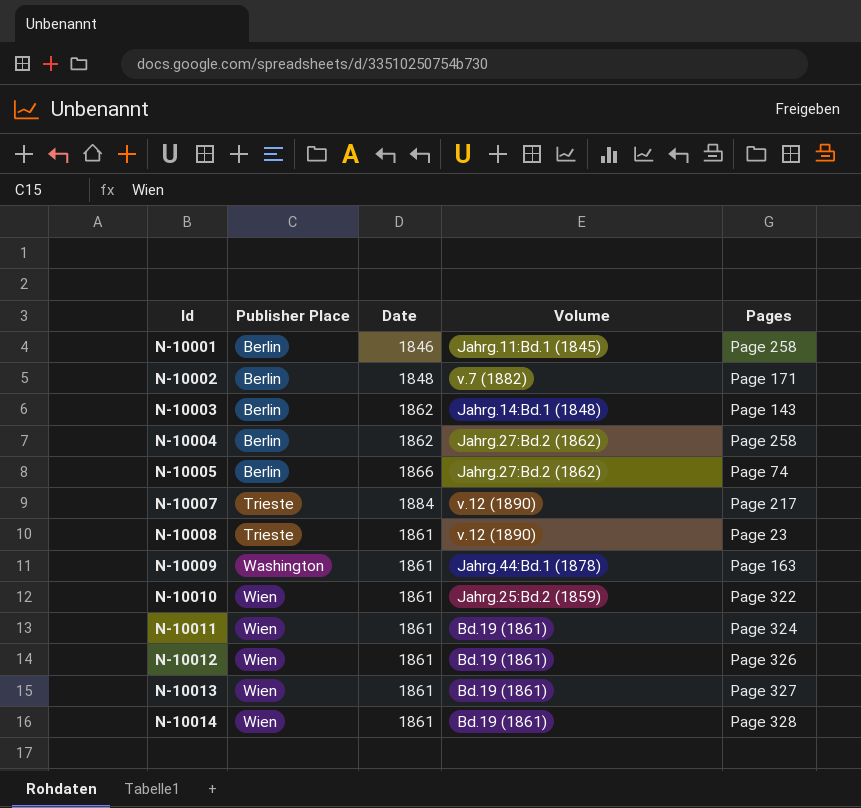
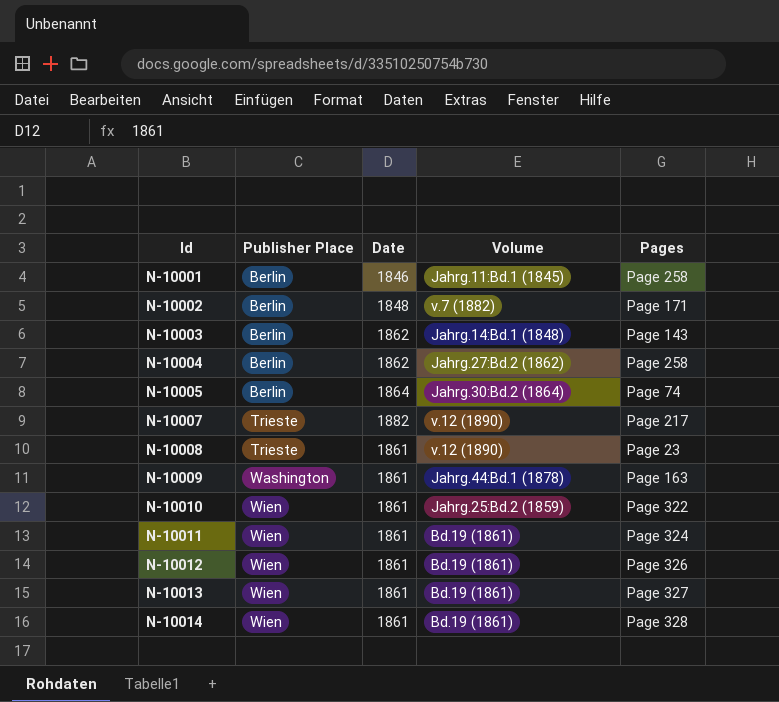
N-10005 | Date: 1866 -> 1864
N-10005 | Volume: Jahrg.27:Bd.2 (1862) -> Jahrg.30:Bd.2 (1864)
N-10007 | Date: 1884 -> 1882

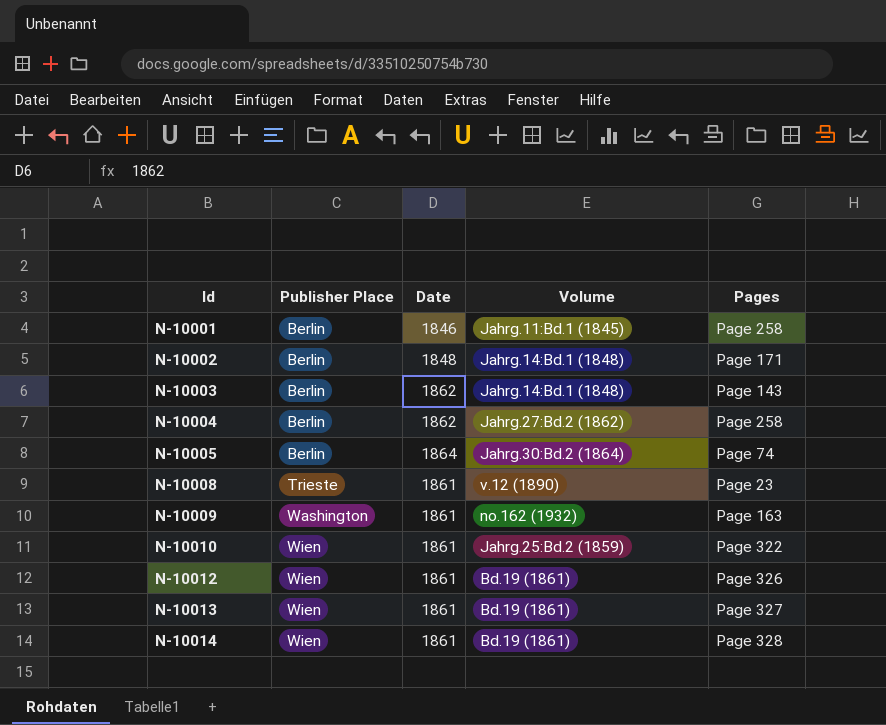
row N-10007: Trieste | 1882 | v.12 (1890) | Page 217 -> none
row N-10011: Wien | 1861 | Bd.19 (1861) | Page 324 -> none
N-10002 | Volume: v.7 (1882) -> Jahrg.14:Bd.1 (1848)
N-10009 | Volume: Jahrg.44:Bd.1 (1878) -> no.162 (1932)

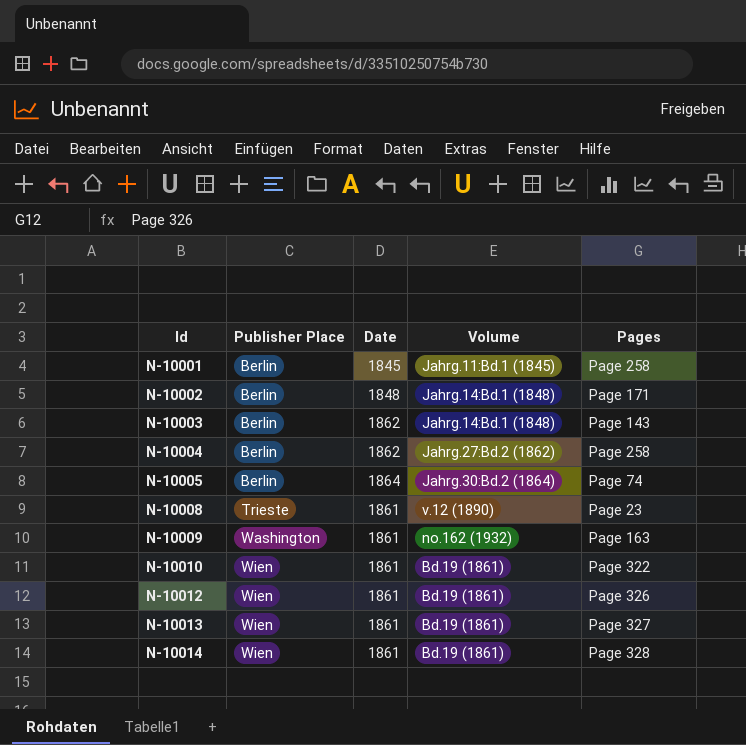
N-10001 | Date: 1846 -> 1845
N-10010 | Volume: Jahrg.25:Bd.2 (1859) -> Bd.19 (1861)

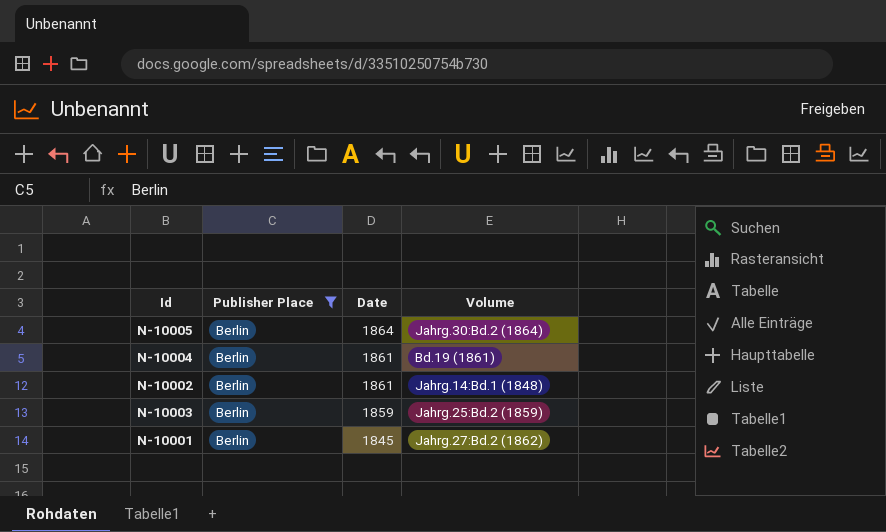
filter: none -> Publisher Place = Berlin
row order: Id ascending -> Date descending
column Pages | position: 5 -> none
N-10004 | Date: 1862 -> 1861
N-10004 | Volume: Jahrg.27:Bd.2 (1862) -> Bd.19 (1861)
N-10002 | Date: 1848 -> 1861
N-10003 | Date: 1862 -> 1859
N-10003 | Volume: Jahrg.14:Bd.1 (1848) -> Jahrg.25:Bd.2 (1859)
N-10001 | Volume: Jahrg.11:Bd.1 (1845) -> Jahrg.27:Bd.2 (1862)

